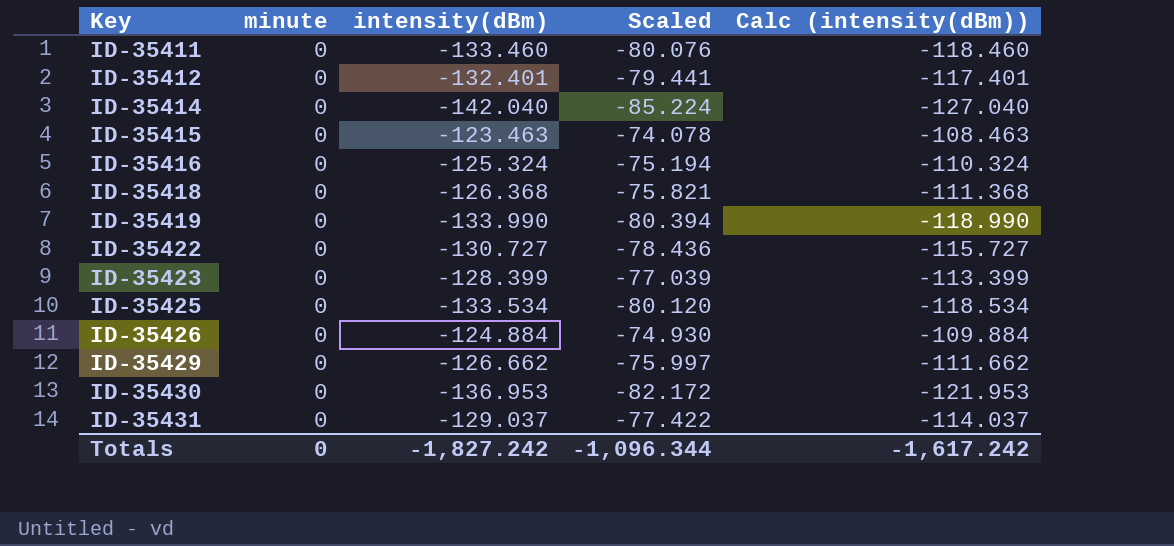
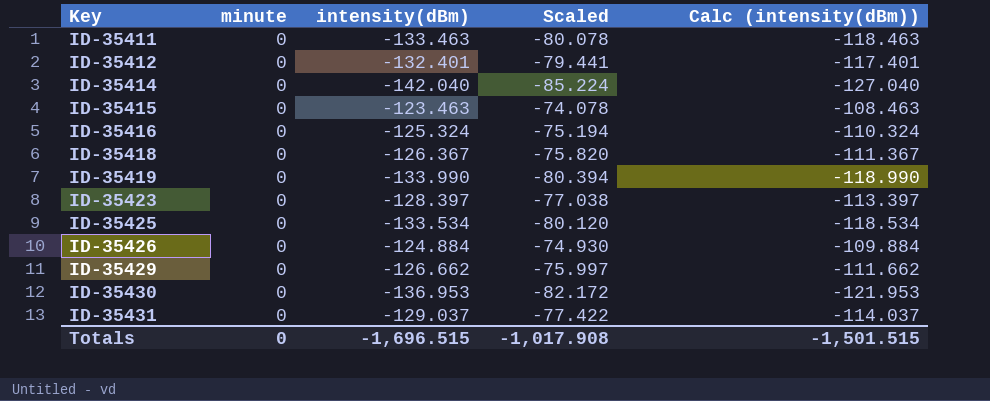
row ID-35422: 0 | -130.727 | -78.436 | -115.727 -> none
ID-35411 | intensity(dBm): -133.460 -> -133.463
ID-35411 | Scaled: -80.076 -> -80.078
ID-35411 | Calc (intensity(dBm)): -118.460 -> -118.463
ID-35418 | intensity(dBm): -126.368 -> -126.367
ID-35418 | Scaled: -75.821 -> -75.820
ID-35418 | Calc (intensity(dBm)): -111.368 -> -111.367
ID-35423 | intensity(dBm): -128.399 -> -128.397
ID-35423 | Scaled: -77.039 -> -77.038
ID-35423 | Calc (intensity(dBm)): -113.399 -> -113.397
Totals | intensity(dBm): -1,827.242 -> -1,696.515
Totals | Scaled: -1,096.344 -> -1,017.908
Totals | Calc (intensity(dBm)): -1,617.242 -> -1,501.515

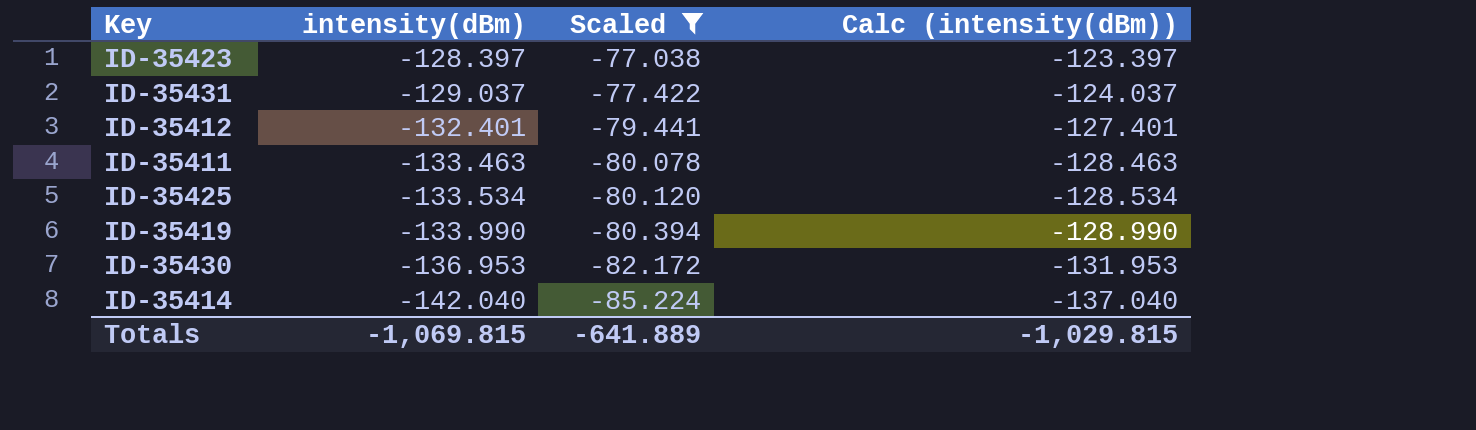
filter: none -> Scaled <= -77.038
row order: Key ascending -> intensity(dBm) descending
column minute | position: 2 -> none
column Calc (intensity(dBm)) | formula: [intensity(dBm)] + 15 -> [intensity(dBm)] + 5
Totals | intensity(dBm): -1,696.515 -> -1,069.815
Totals | Scaled: -1,017.908 -> -641.889
Totals | Calc (intensity(dBm)): -1,501.515 -> -1,029.815

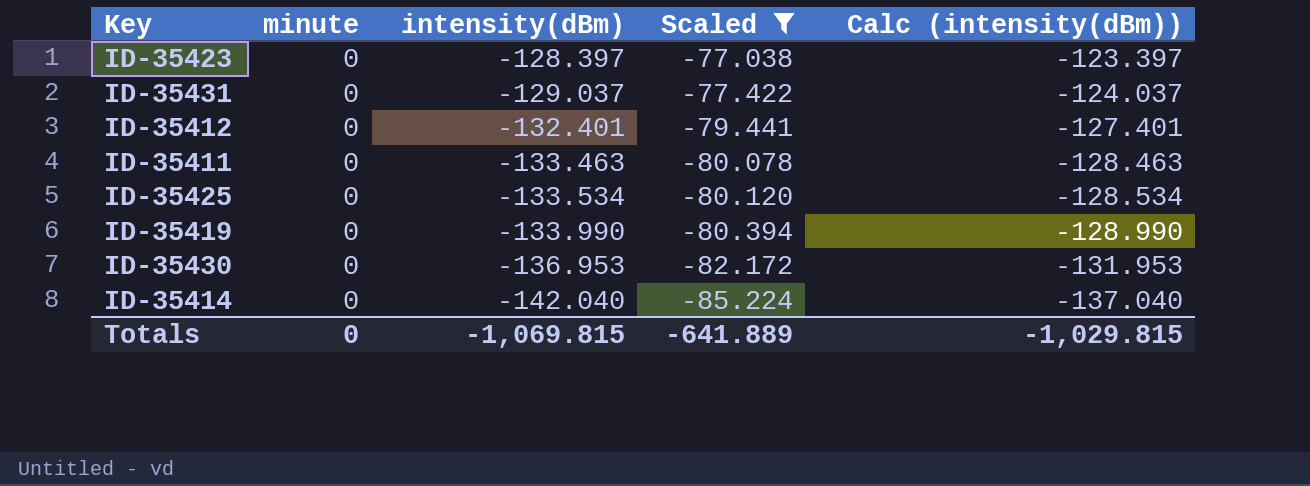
column minute | position: none -> 2

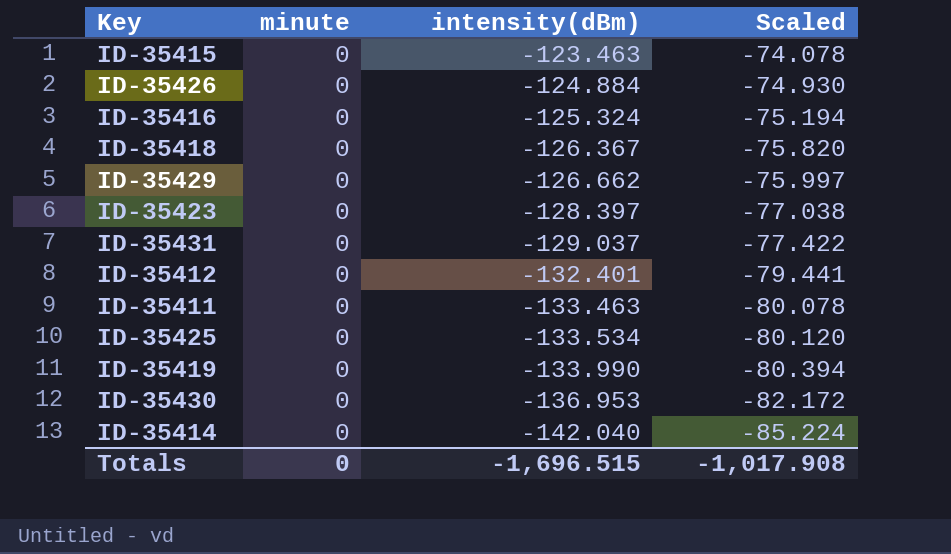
filter: Scaled <= -77.038 -> none
column Calc (intensity(dBm)) | formula: [intensity(dBm)] + 5 -> none
Totals | intensity(dBm): -1,069.815 -> -1,696.515
Totals | Scaled: -641.889 -> -1,017.908

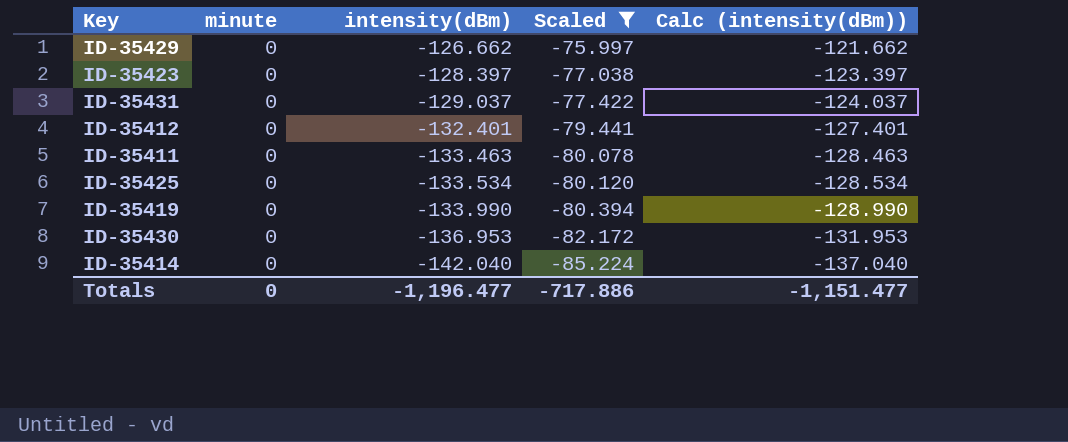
filter: none -> Scaled <= -75.997
column Calc (intensity(dBm)) | formula: none -> [intensity(dBm)] + 5
Totals | intensity(dBm): -1,696.515 -> -1,196.477
Totals | Scaled: -1,017.908 -> -717.886

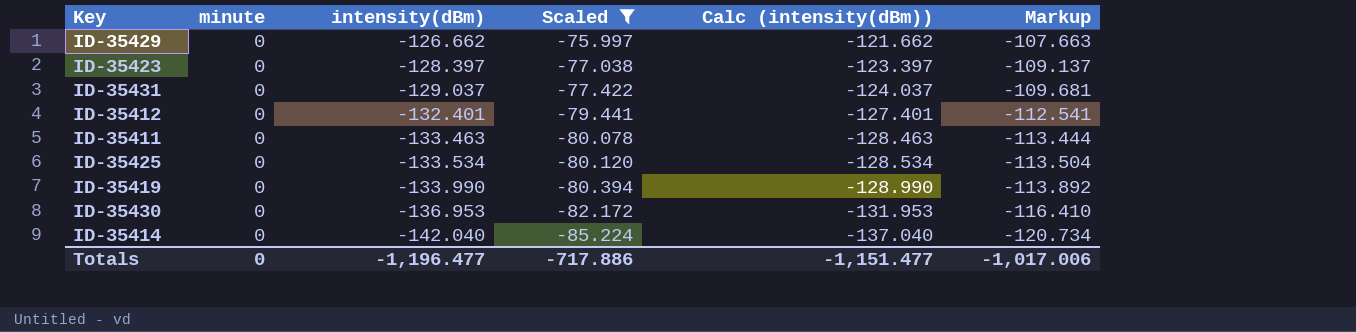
column Markup | formula: none -> [intensity(dBm)] * 0.85

